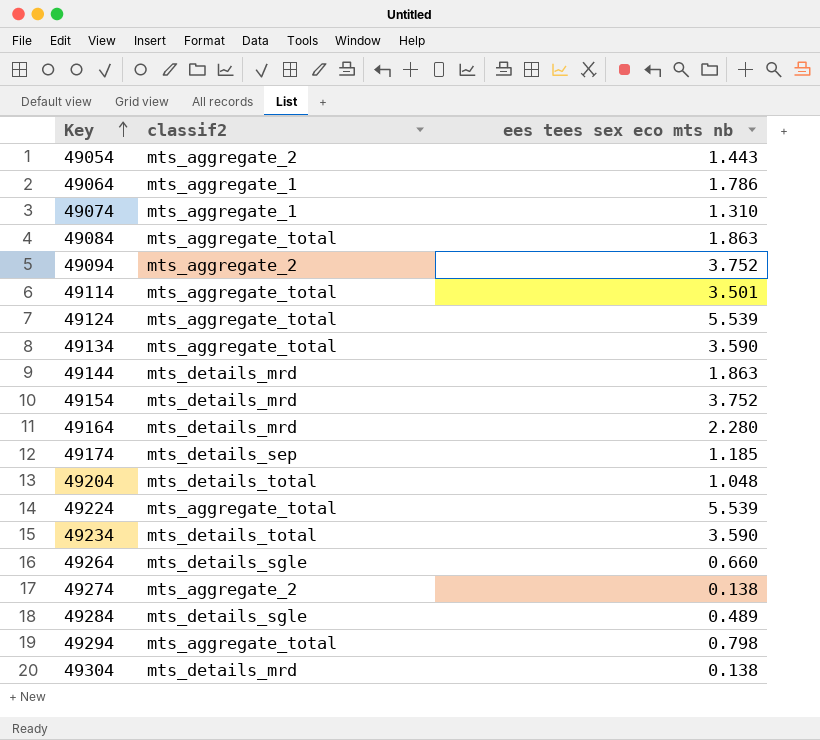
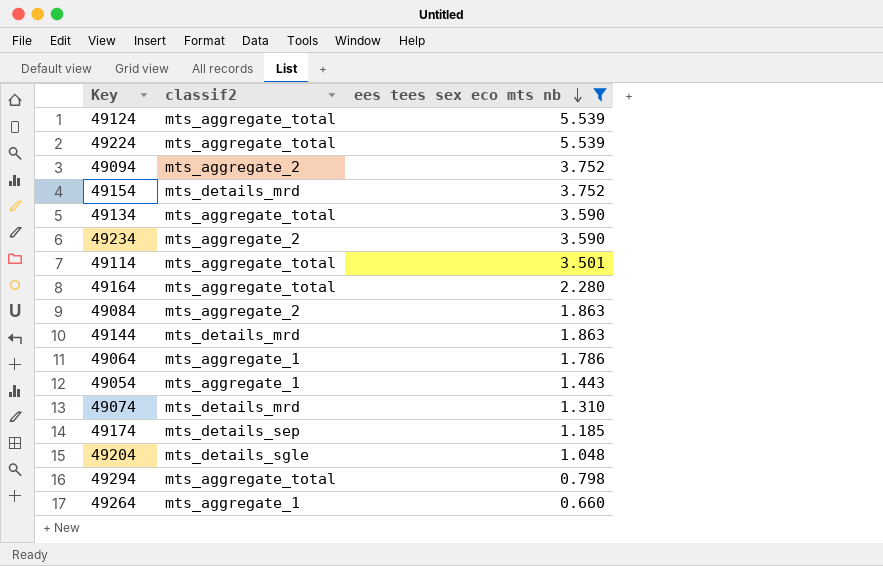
filter: none -> ees tees sex eco mts nb >= 0.660
row order: Key ascending -> ees tees sex eco mts nb descending
49234 | classif2: mts_details_total -> mts_aggregate_2
49164 | classif2: mts_details_mrd -> mts_aggregate_total
49084 | classif2: mts_aggregate_total -> mts_aggregate_2
49054 | classif2: mts_aggregate_2 -> mts_aggregate_1
49074 | classif2: mts_aggregate_1 -> mts_details_mrd
49204 | classif2: mts_details_total -> mts_details_sgle
49264 | classif2: mts_details_sgle -> mts_aggregate_1

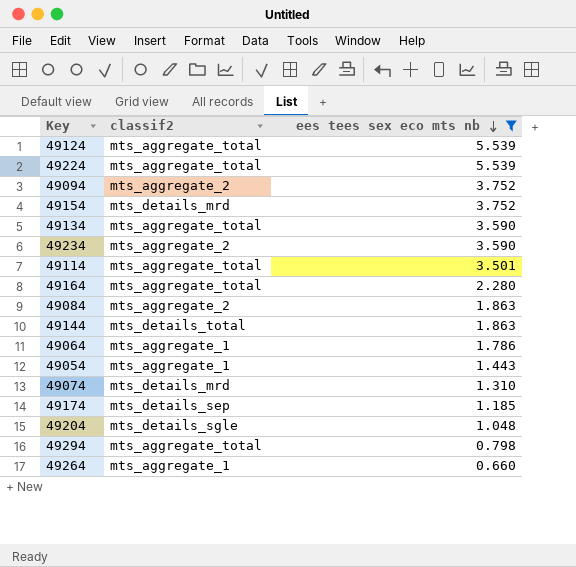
49144 | classif2: mts_details_mrd -> mts_details_total

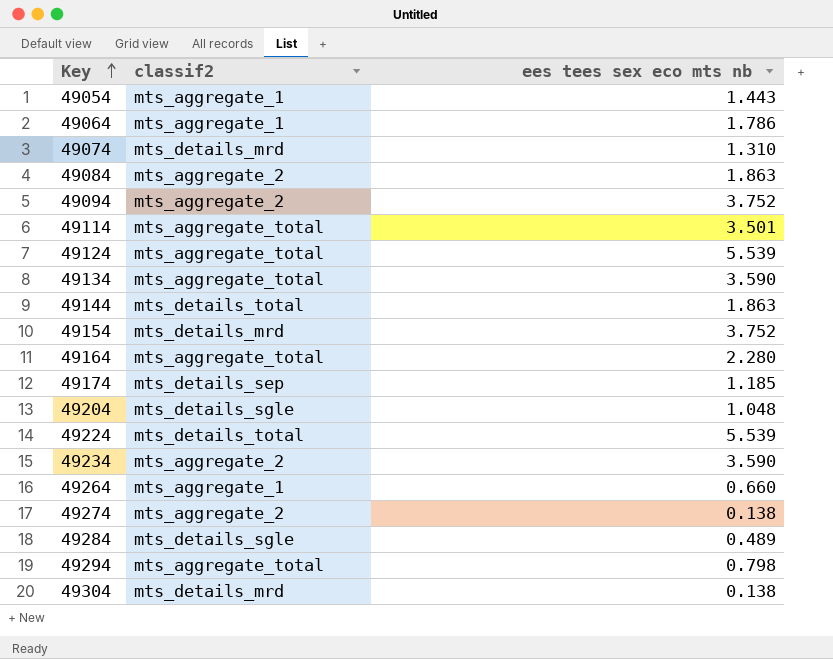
filter: ees tees sex eco mts nb >= 0.660 -> none
row order: ees tees sex eco mts nb descending -> Key ascending
49224 | classif2: mts_aggregate_total -> mts_details_total

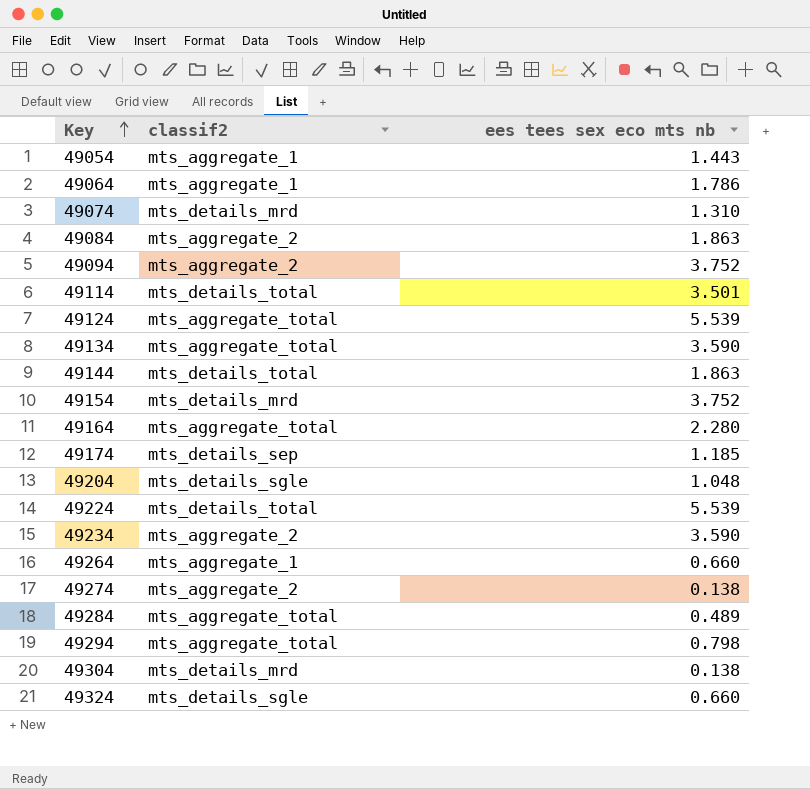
49114 | classif2: mts_aggregate_total -> mts_details_total
49284 | classif2: mts_details_sgle -> mts_aggregate_total
row 49324: none -> mts_details_sgle | 0.660

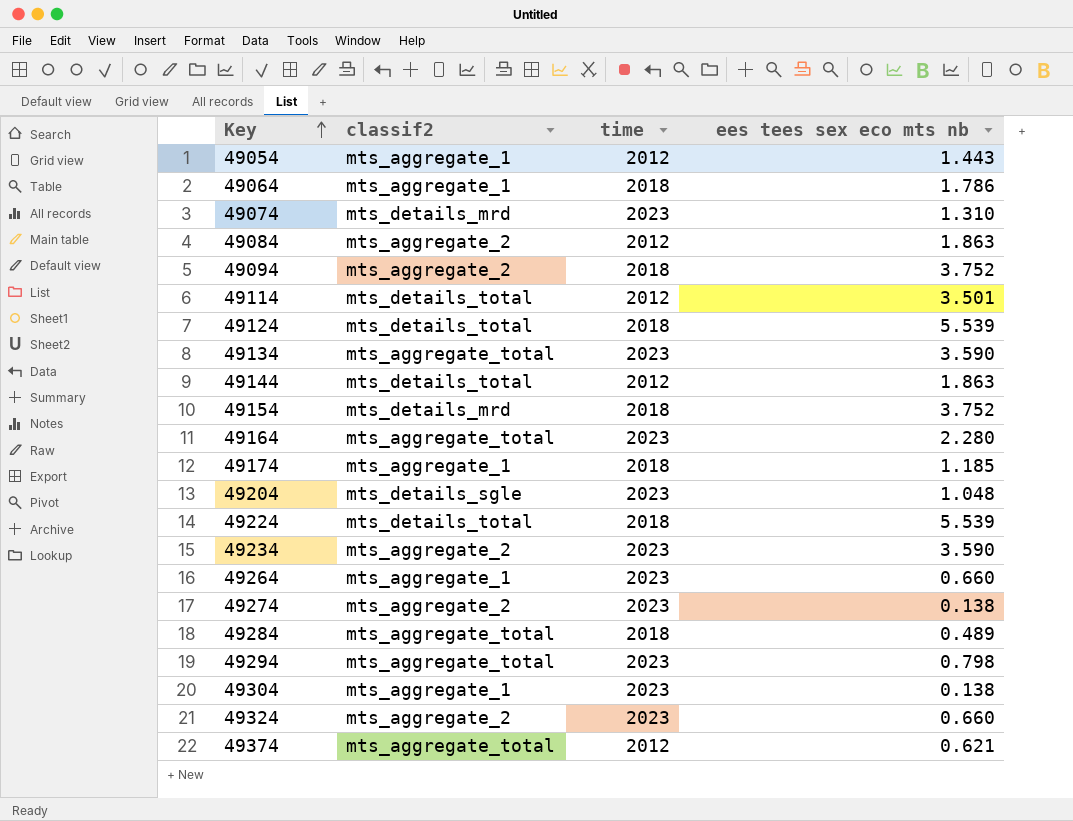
column time | position: none -> 3
49124 | classif2: mts_aggregate_total -> mts_details_total
49174 | classif2: mts_details_sep -> mts_aggregate_1
49304 | classif2: mts_details_mrd -> mts_aggregate_1
49324 | classif2: mts_details_sgle -> mts_aggregate_2
row 49374: none -> mts_aggregate_total | 2012 | 0.621

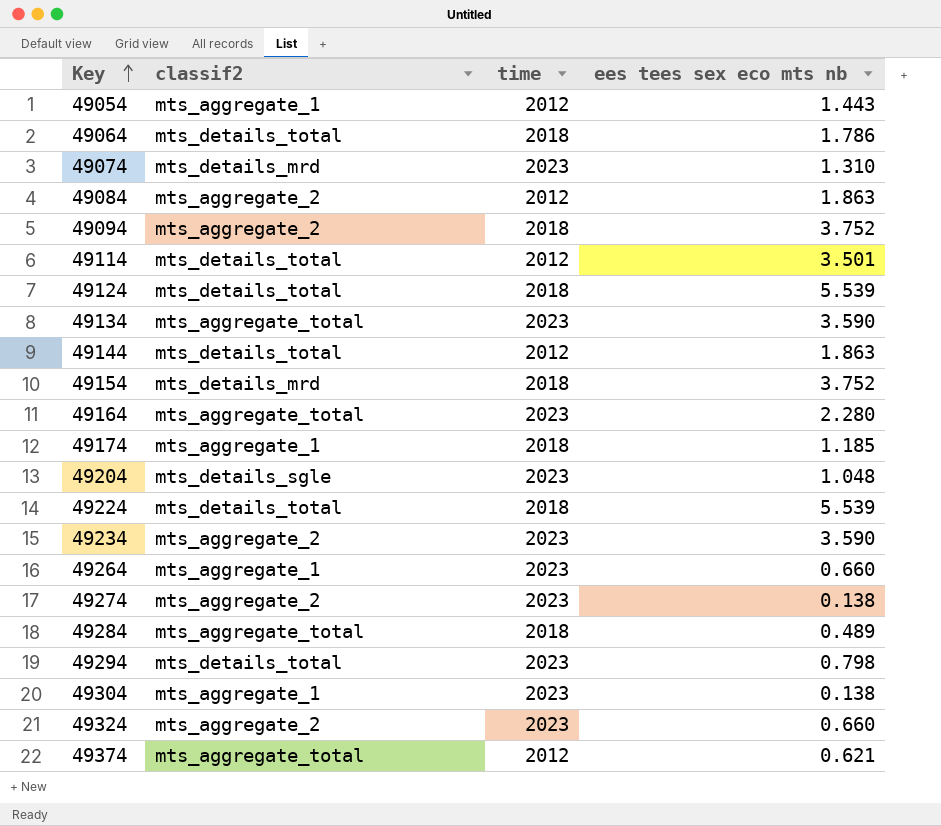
49064 | classif2: mts_aggregate_1 -> mts_details_total
49294 | classif2: mts_aggregate_total -> mts_details_total

